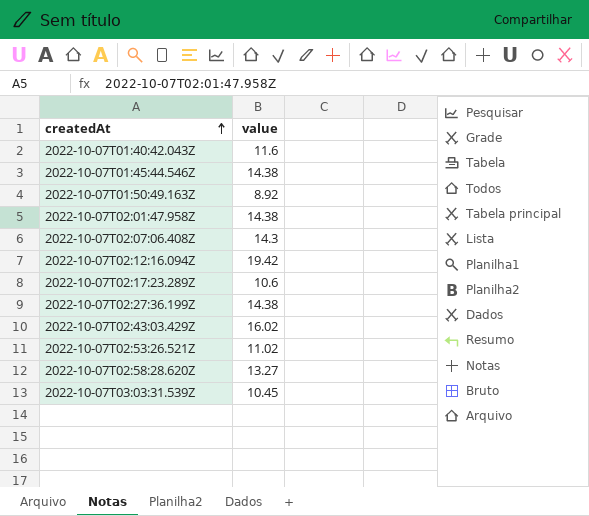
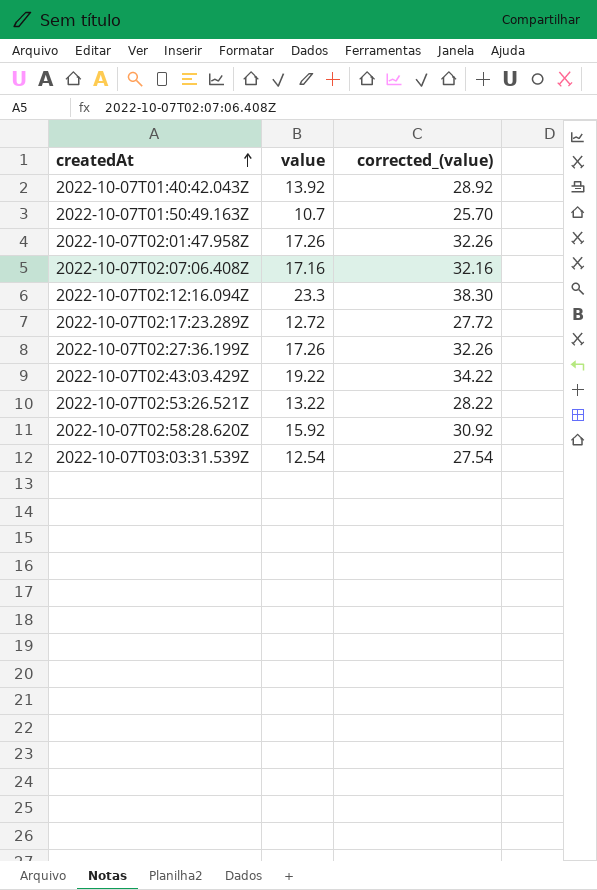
column corrected_(value) | formula: none -> [value] + 15
row 2022-10-07T01:45:44.546Z: 14.38 -> none
2022-10-07T01:40:42.043Z | value: 11.6 -> 13.92
2022-10-07T01:50:49.163Z | value: 8.92 -> 10.7
2022-10-07T02:01:47.958Z | value: 14.38 -> 17.26
2022-10-07T02:07:06.408Z | value: 14.3 -> 17.16
2022-10-07T02:12:16.094Z | value: 19.42 -> 23.3
2022-10-07T02:17:23.289Z | value: 10.6 -> 12.72
2022-10-07T02:27:36.199Z | value: 14.38 -> 17.26
2022-10-07T02:43:03.429Z | value: 16.02 -> 19.22
2022-10-07T02:53:26.521Z | value: 11.02 -> 13.22
2022-10-07T02:58:28.620Z | value: 13.27 -> 15.92
2022-10-07T03:03:31.539Z | value: 10.45 -> 12.54

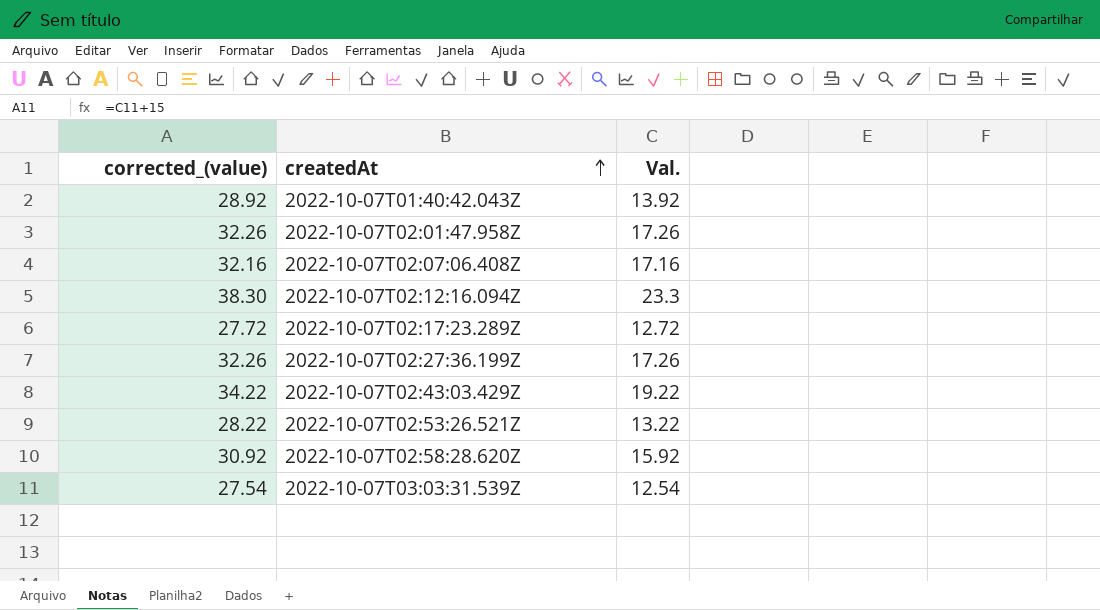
column corrected_(value) | position: 3 -> 1
column name: value -> Val.
row 2022-10-07T01:50:49.163Z: 10.7 | 25.70 -> none

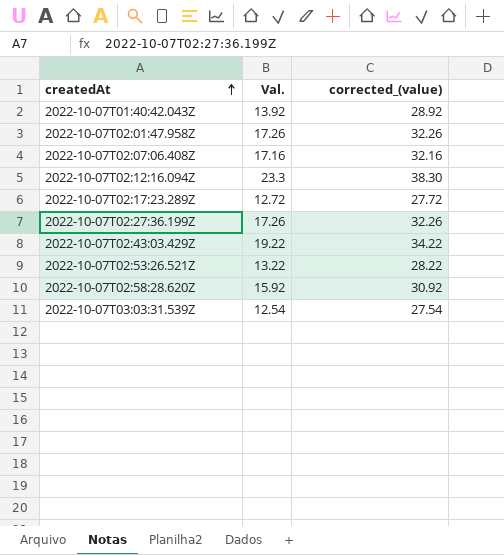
column corrected_(value) | position: 1 -> 3

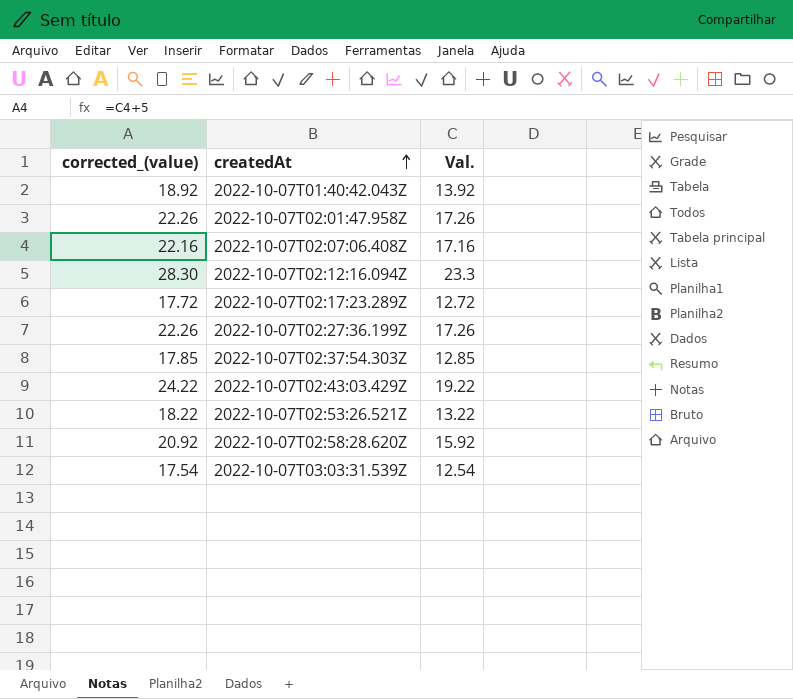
column corrected_(value) | formula: [Val.] + 15 -> [Val.] + 5
column corrected_(value) | position: 3 -> 1
row 2022-10-07T02:37:54.303Z: none -> 17.85 | 12.85

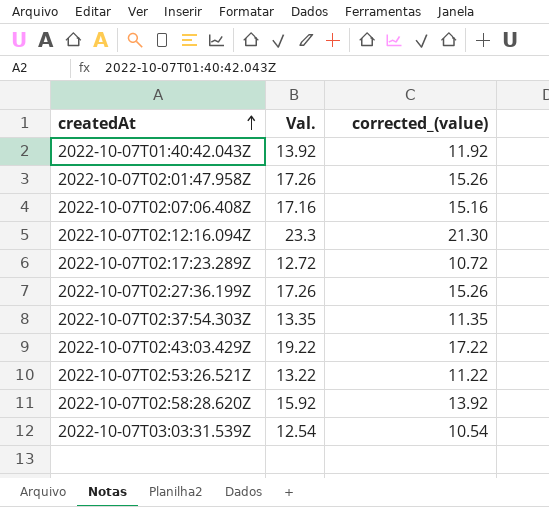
column corrected_(value) | formula: [Val.] + 5 -> [Val.] - 2
column corrected_(value) | position: 1 -> 3
2022-10-07T02:37:54.303Z | Val.: 12.85 -> 13.35

